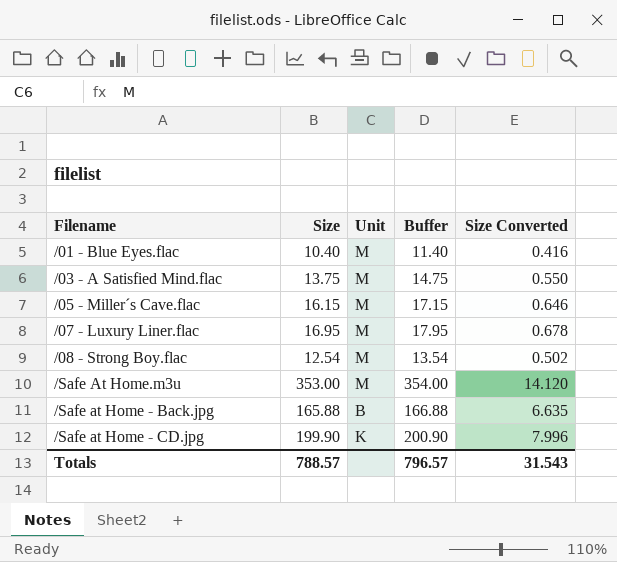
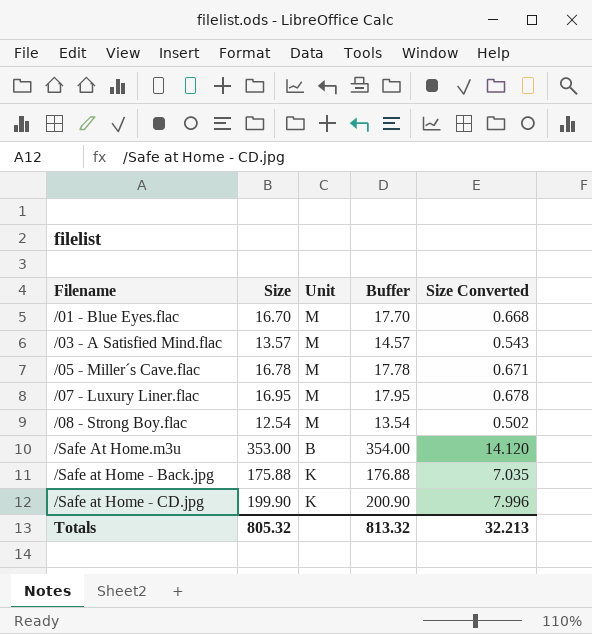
/01 - Blue Eyes.flac | Size: 10.40 -> 16.70
/01 - Blue Eyes.flac | Buffer: 11.40 -> 17.70
/01 - Blue Eyes.flac | Size Converted: 0.416 -> 0.668
/03 - A Satisfied Mind.flac | Size: 13.75 -> 13.57
/03 - A Satisfied Mind.flac | Buffer: 14.75 -> 14.57
/03 - A Satisfied Mind.flac | Size Converted: 0.550 -> 0.543
/05 - Miller´s Cave.flac | Size: 16.15 -> 16.78
/05 - Miller´s Cave.flac | Buffer: 17.15 -> 17.78
/05 - Miller´s Cave.flac | Size Converted: 0.646 -> 0.671
/Safe At Home.m3u | Unit: M -> B
/Safe at Home - Back.jpg | Size: 165.88 -> 175.88
/Safe at Home - Back.jpg | Unit: B -> K
/Safe at Home - Back.jpg | Buffer: 166.88 -> 176.88
/Safe at Home - Back.jpg | Size Converted: 6.635 -> 7.035
Totals | Size: 788.57 -> 805.32
Totals | Buffer: 796.57 -> 813.32
Totals | Size Converted: 31.543 -> 32.213

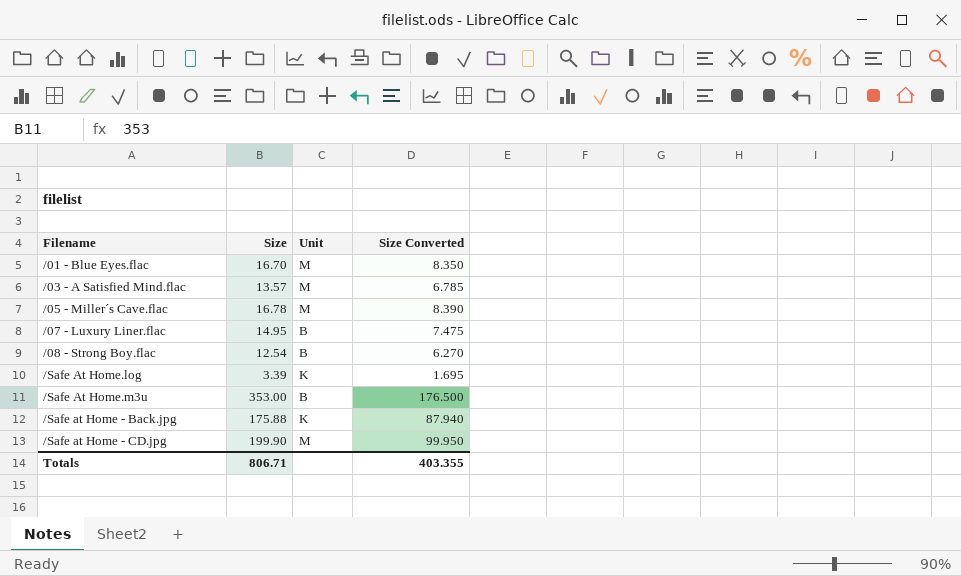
column Buffer | formula: [Size] + 1 -> none
column Size Converted | formula: [Size] * 0.04 -> [Size] * 0.5
/07 - Luxury Liner.flac | Size: 16.95 -> 14.95
/07 - Luxury Liner.flac | Unit: M -> B
/08 - Strong Boy.flac | Unit: M -> B
row /Safe At Home.log: none -> 3.39 | K | 1.695
/Safe at Home - CD.jpg | Unit: K -> M
Totals | Size: 805.32 -> 806.71
Totals | Size Converted: 32.213 -> 403.355

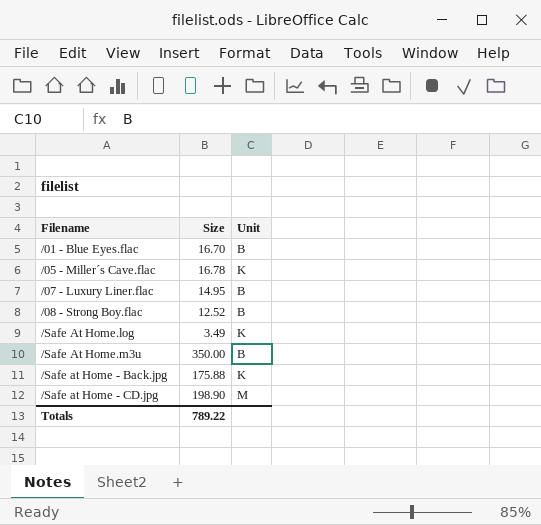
column Size Converted | formula: [Size] * 0.5 -> none
row /03 - A Satisfied Mind.flac: 13.57 | M | 6.785 -> none
/01 - Blue Eyes.flac | Unit: M -> B
/05 - Miller´s Cave.flac | Unit: M -> K
/08 - Strong Boy.flac | Size: 12.54 -> 12.52
/Safe At Home.log | Size: 3.39 -> 3.49
/Safe At Home.m3u | Size: 353.00 -> 350.00
/Safe at Home - CD.jpg | Size: 199.90 -> 198.90
Totals | Size: 806.71 -> 789.22

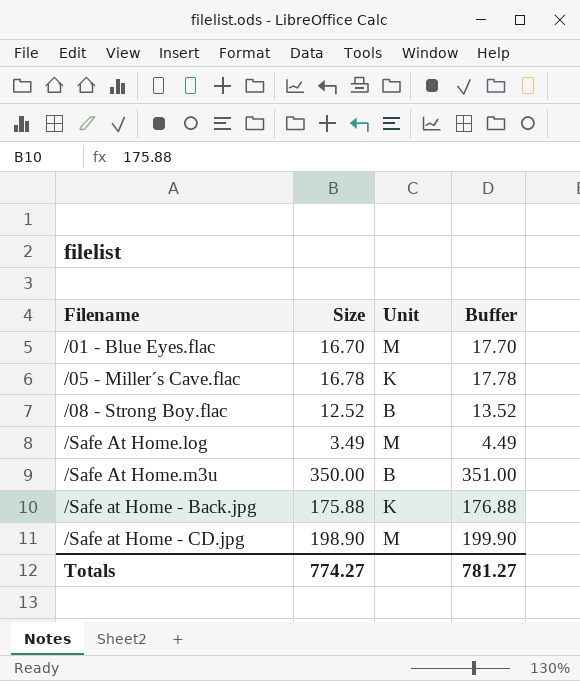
column Buffer | formula: none -> [Size] + 1
row /07 - Luxury Liner.flac: 14.95 | B -> none
/01 - Blue Eyes.flac | Unit: B -> M
/Safe At Home.log | Unit: K -> M
Totals | Size: 789.22 -> 774.27

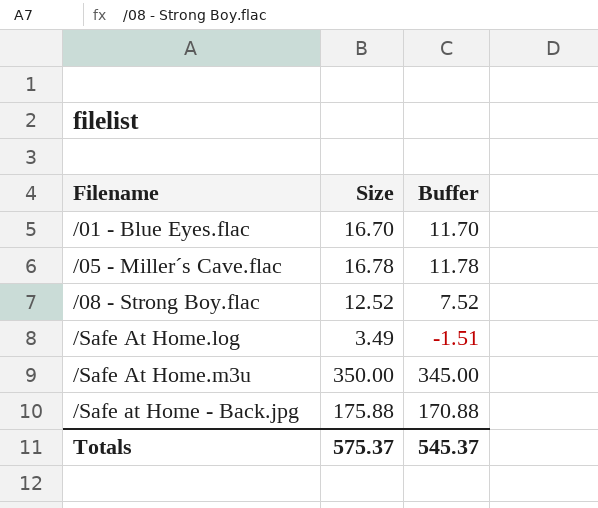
column Unit | position: 3 -> none
column Buffer | formula: [Size] + 1 -> [Size] - 5
row /Safe at Home - CD.jpg: 198.90 | M | 199.90 -> none
Totals | Size: 774.27 -> 575.37
Totals | Buffer: 781.27 -> 545.37

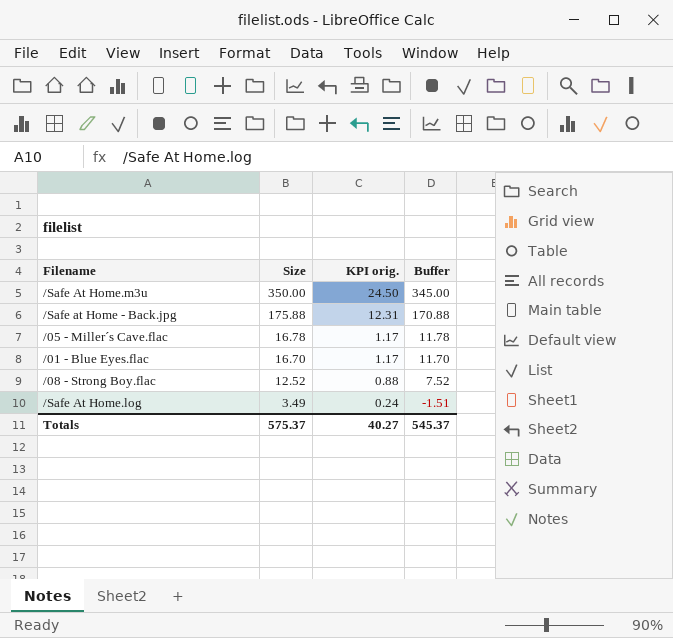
row order: none -> Size descending
column KPI orig. | formula: none -> [Size] * 0.07

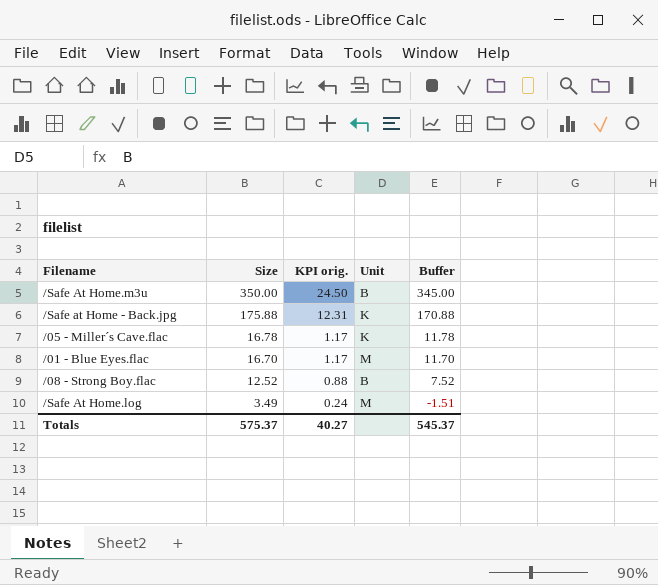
column Unit | position: none -> 4

